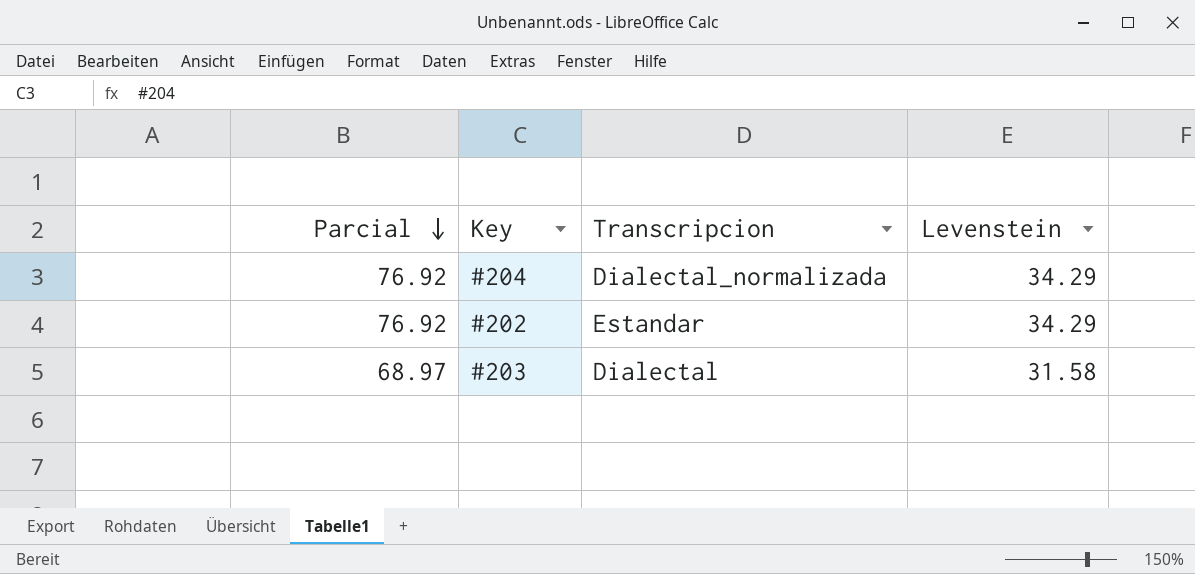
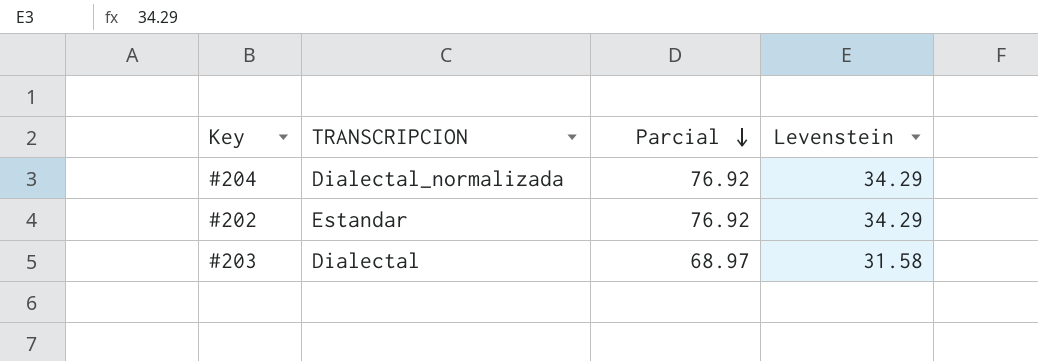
column name: Transcripcion -> TRANSCRIPCION
column Parcial | position: 1 -> 3

